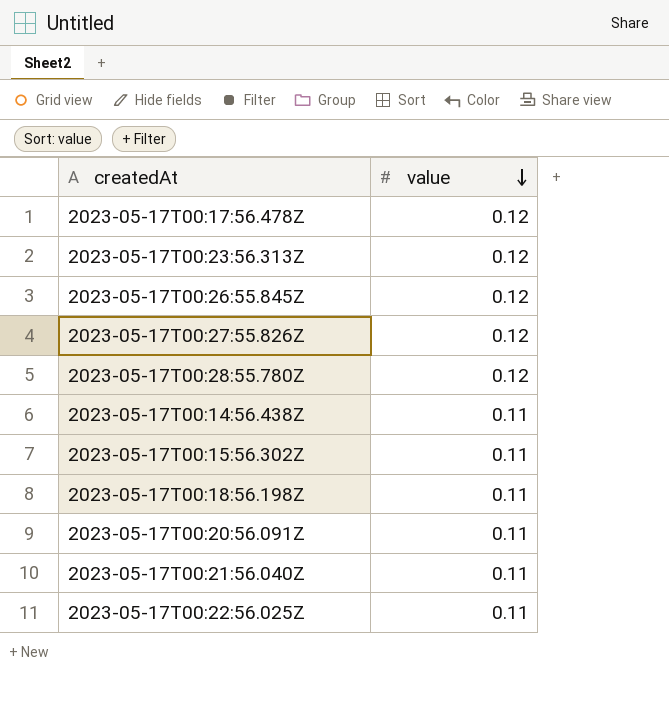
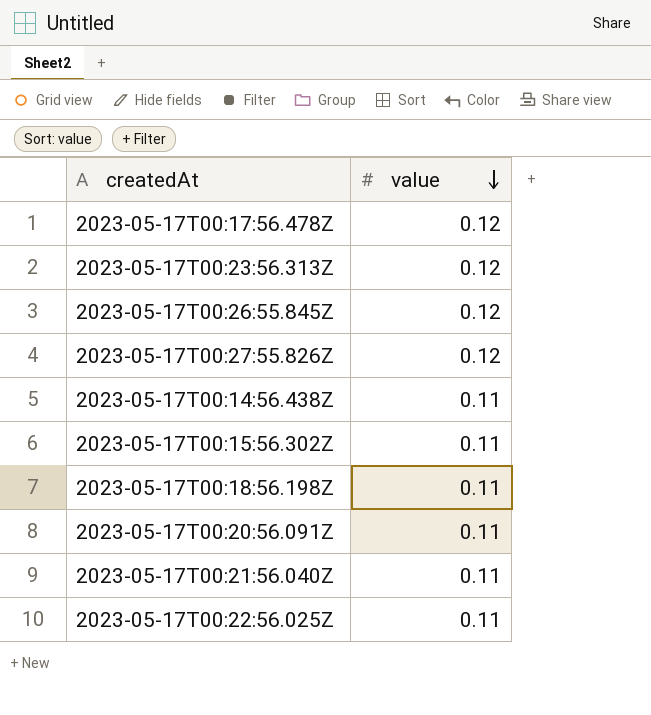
row 2023-05-17T00:28:55.780Z: 0.12 -> none

